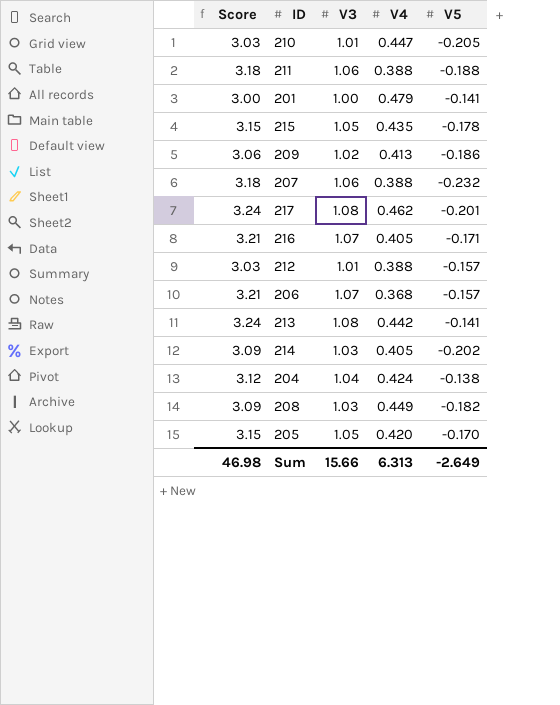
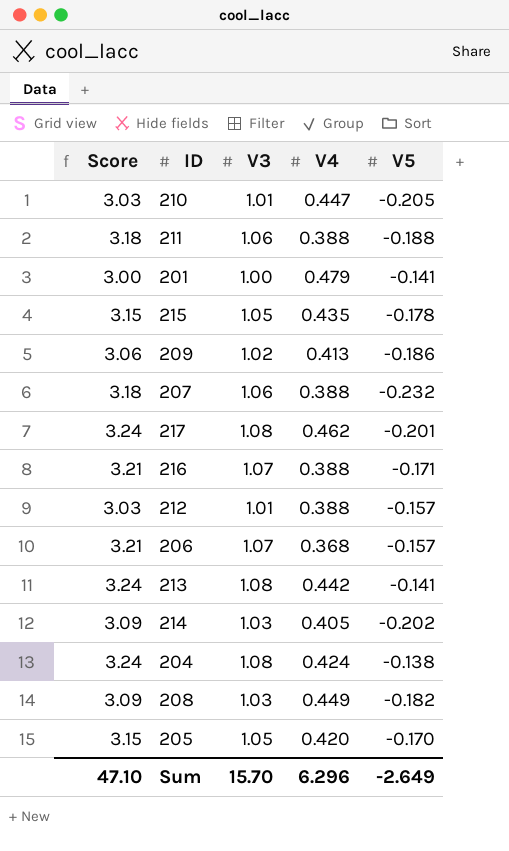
216 | V4: 0.405 -> 0.388
204 | Score: 3.12 -> 3.24
204 | V3: 1.04 -> 1.08
Sum | Score: 46.98 -> 47.10
Sum | V3: 15.66 -> 15.70
Sum | V4: 6.313 -> 6.296

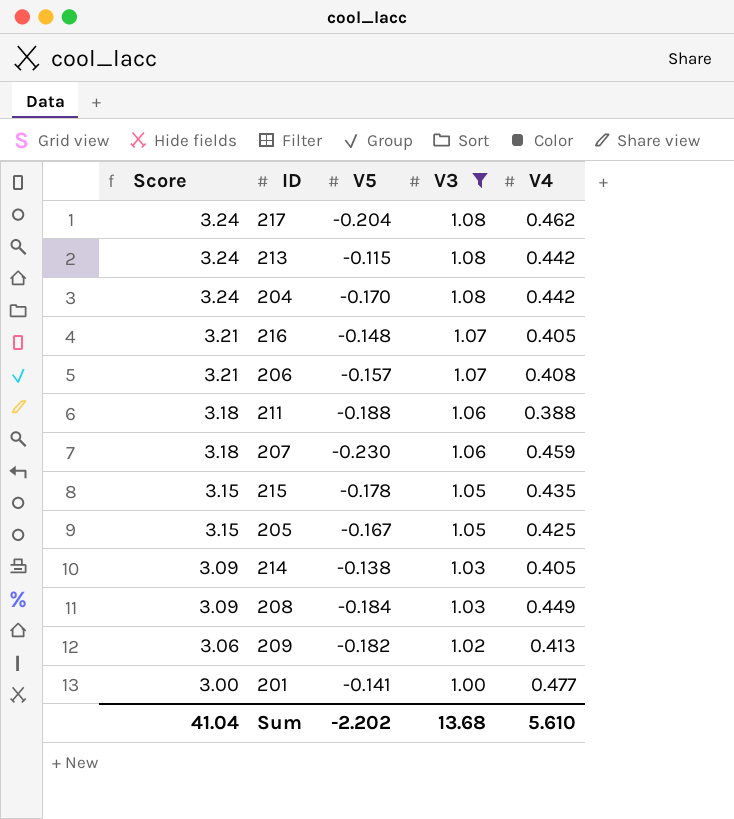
filter: none -> V3 != 1.01
row order: none -> Score descending
column V5 | position: 5 -> 3
217 | V5: -0.201 -> -0.204
213 | V5: -0.141 -> -0.115
204 | V5: -0.138 -> -0.170
204 | V4: 0.424 -> 0.442
216 | V5: -0.171 -> -0.148
216 | V4: 0.388 -> 0.405
206 | V4: 0.368 -> 0.408
207 | V5: -0.232 -> -0.230
207 | V4: 0.388 -> 0.459
205 | V5: -0.170 -> -0.167
205 | V4: 0.420 -> 0.425
214 | V5: -0.202 -> -0.138
208 | V5: -0.182 -> -0.184
209 | V5: -0.186 -> -0.182
201 | V4: 0.479 -> 0.477
Sum | Score: 47.10 -> 41.04
Sum | V5: -2.649 -> -2.202
Sum | V3: 15.70 -> 13.68
Sum | V4: 6.296 -> 5.610

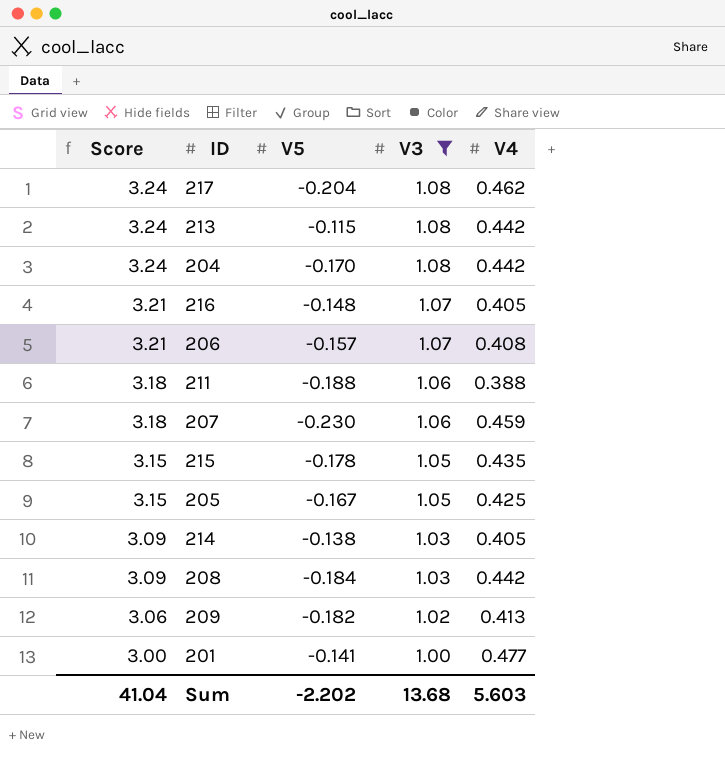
208 | V4: 0.449 -> 0.442
Sum | V4: 5.610 -> 5.603

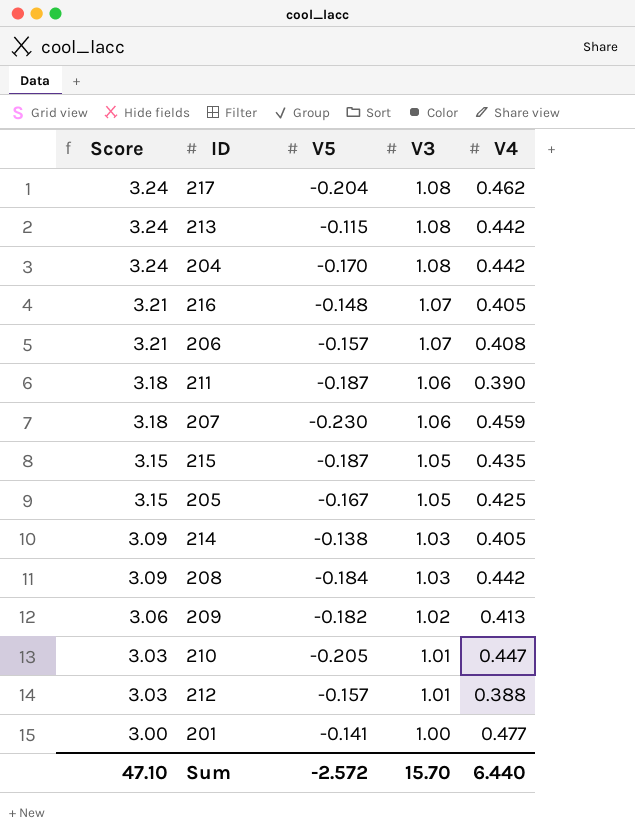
filter: V3 != 1.01 -> none
211 | V5: -0.188 -> -0.187
211 | V4: 0.388 -> 0.390
215 | V5: -0.178 -> -0.187
Sum | Score: 41.04 -> 47.10
Sum | V5: -2.202 -> -2.572
Sum | V3: 13.68 -> 15.70
Sum | V4: 5.603 -> 6.440

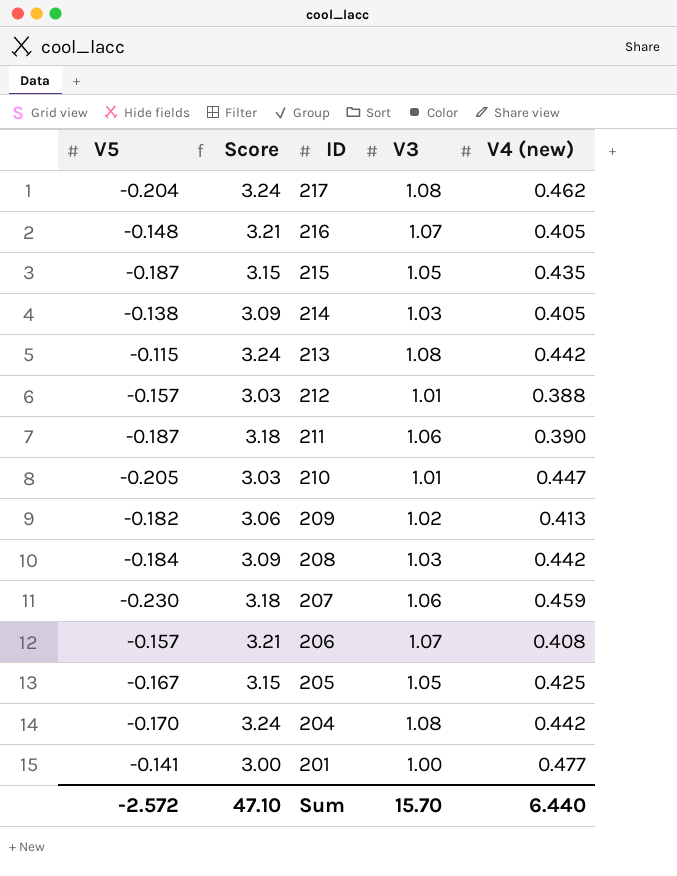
row order: Score descending -> ID descending
column V5 | position: 3 -> 1
column name: V4 -> V4 (new)

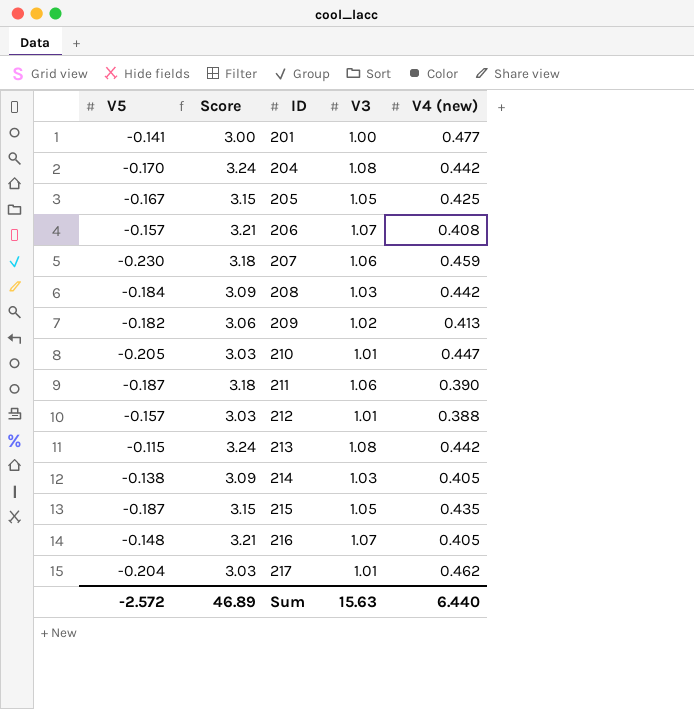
row order: ID descending -> ID ascending
217 | Score: 3.24 -> 3.03
217 | V3: 1.08 -> 1.01
Sum | Score: 47.10 -> 46.89
Sum | V3: 15.70 -> 15.63

